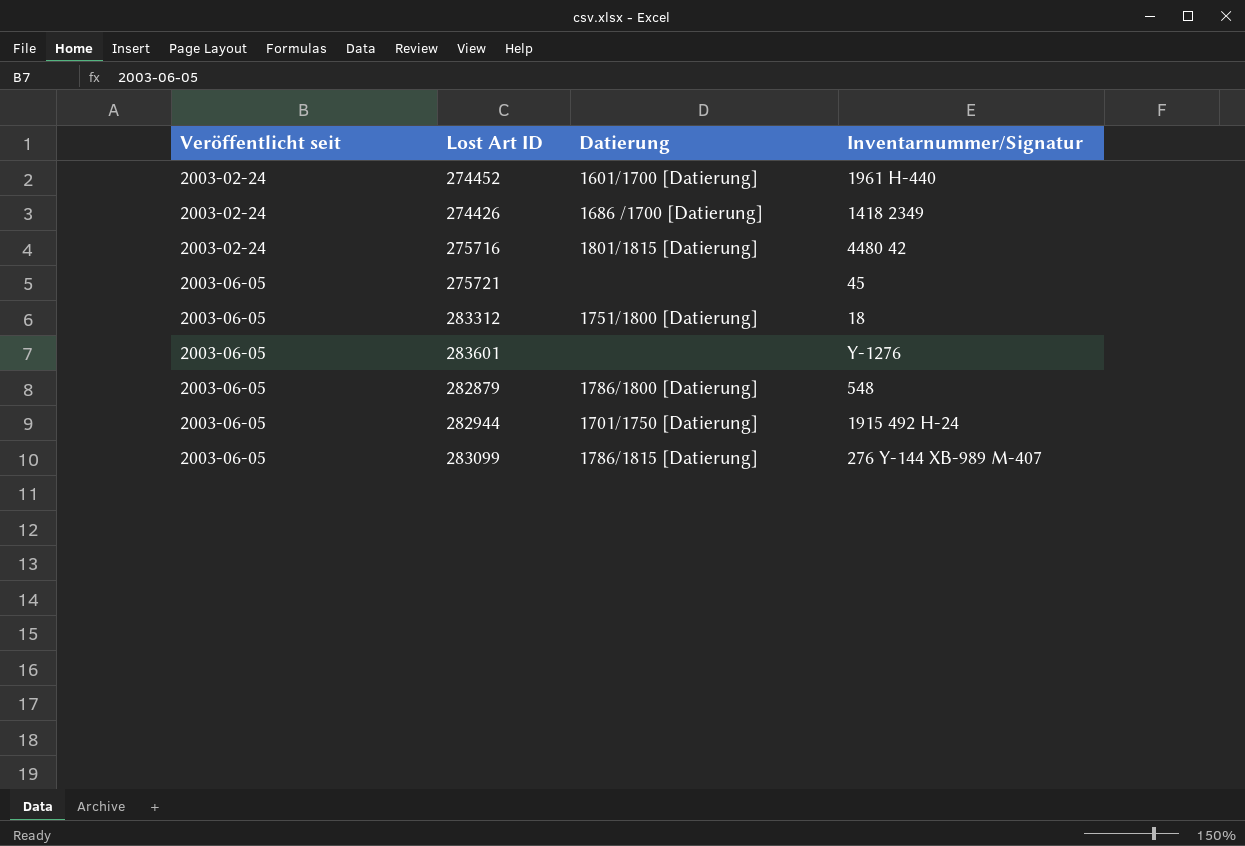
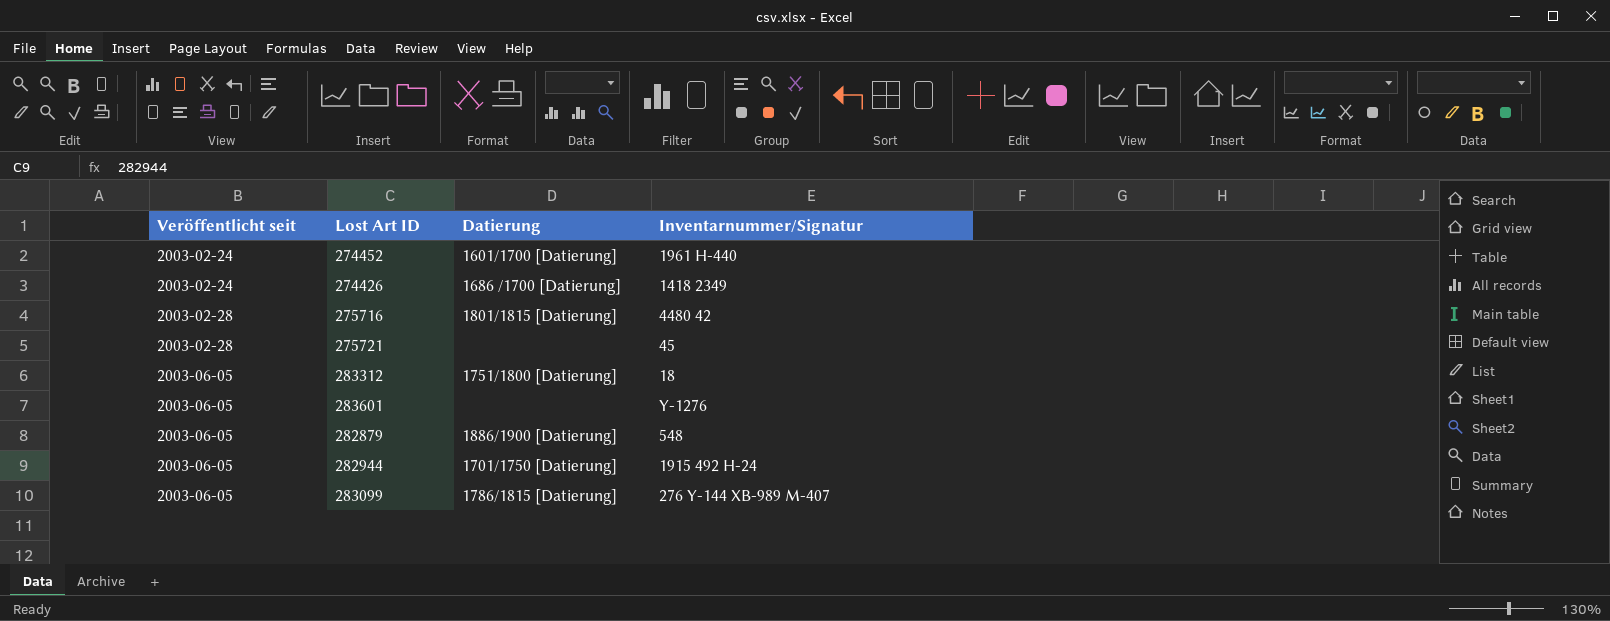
275716 | Veröffentlicht seit: 2003-02-24 -> 2003-02-28
275721 | Veröffentlicht seit: 2003-06-05 -> 2003-02-28
282879 | Datierung: 1786/1800 [Datierung] -> 1886/1900 [Datierung]

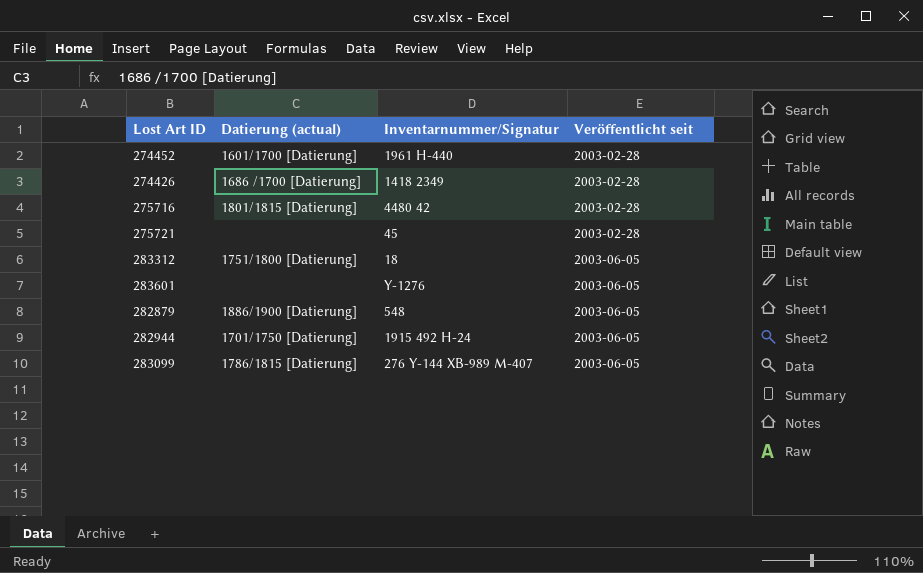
column name: Datierung -> Datierung (actual)
column Veröffentlicht seit | position: 1 -> 4
274452 | Veröffentlicht seit: 2003-02-24 -> 2003-02-28
274426 | Veröffentlicht seit: 2003-02-24 -> 2003-02-28

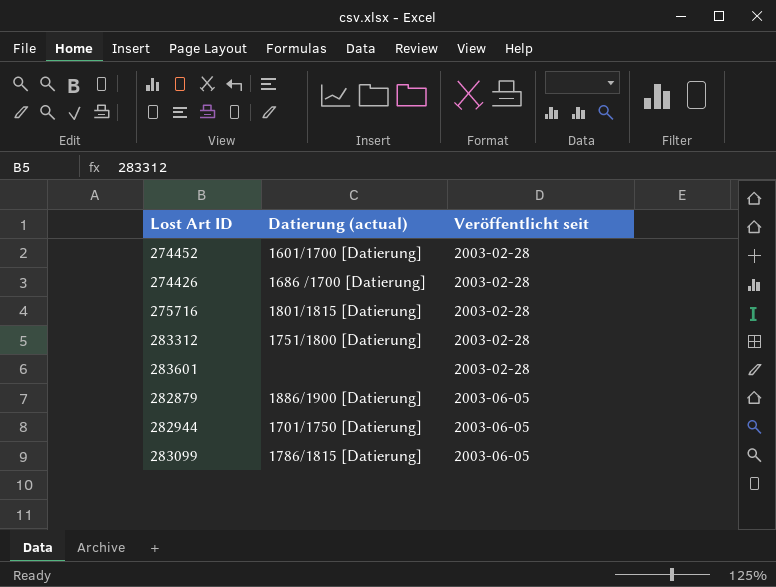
column Inventarnummer/Signatur | position: 3 -> none
row 275721: none | 45 | 2003-02-28 -> none
283312 | Veröffentlicht seit: 2003-06-05 -> 2003-02-28
283601 | Veröffentlicht seit: 2003-06-05 -> 2003-02-28

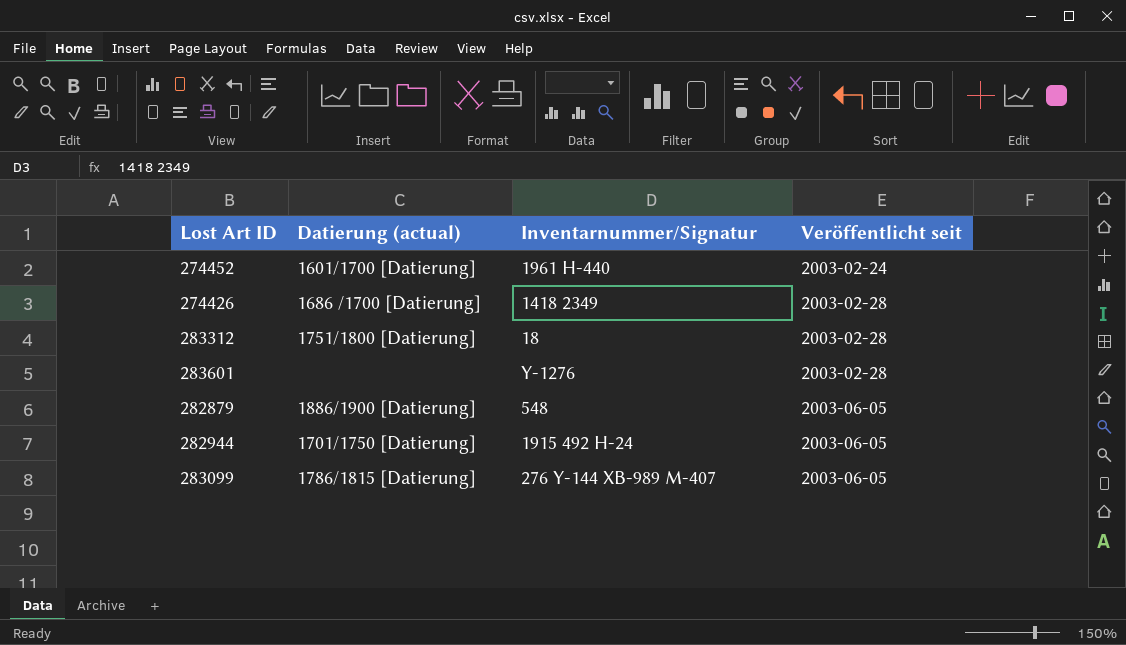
column Inventarnummer/Signatur | position: none -> 3
row 275716: 1801/1815 [Datierung] | 2003-02-28 -> none
274452 | Veröffentlicht seit: 2003-02-28 -> 2003-02-24

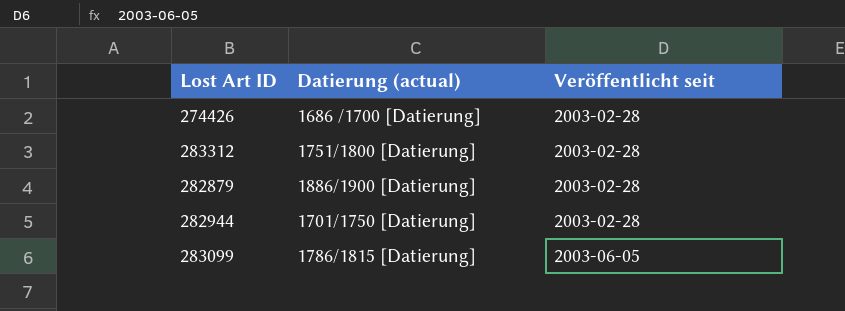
column Inventarnummer/Signatur | position: 3 -> none
row 274452: 1601/1700 [Datierung] | 1961 H-440 | 2003-02-24 -> none
row 283601: none | Y-1276 | 2003-02-28 -> none
282879 | Veröffentlicht seit: 2003-06-05 -> 2003-02-28
282944 | Veröffentlicht seit: 2003-06-05 -> 2003-02-28

